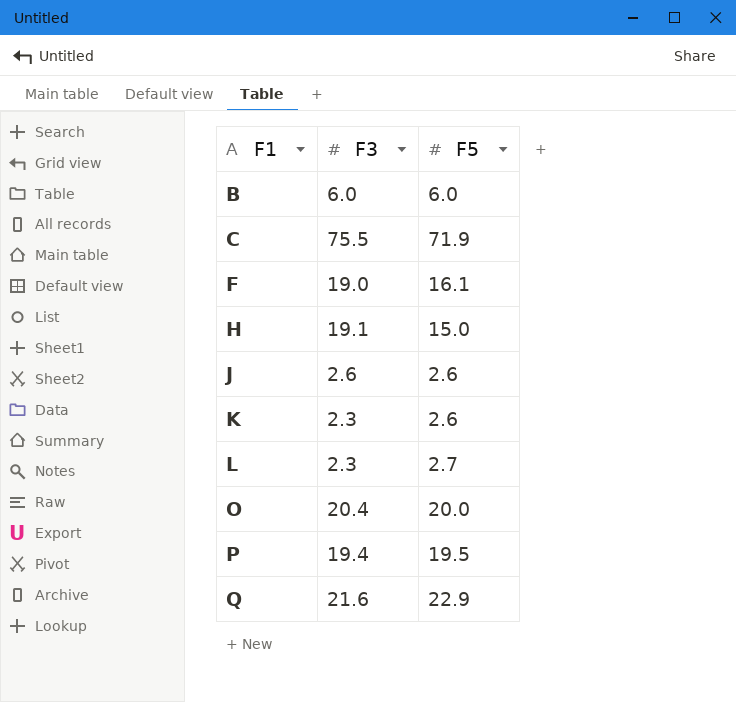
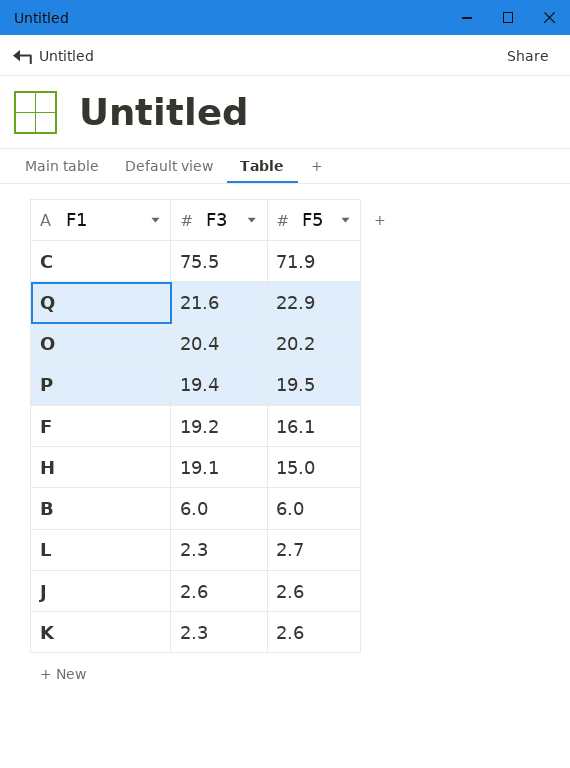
row order: F1 ascending -> F5 descending
O | F5: 20.0 -> 20.2
F | F3: 19.0 -> 19.2

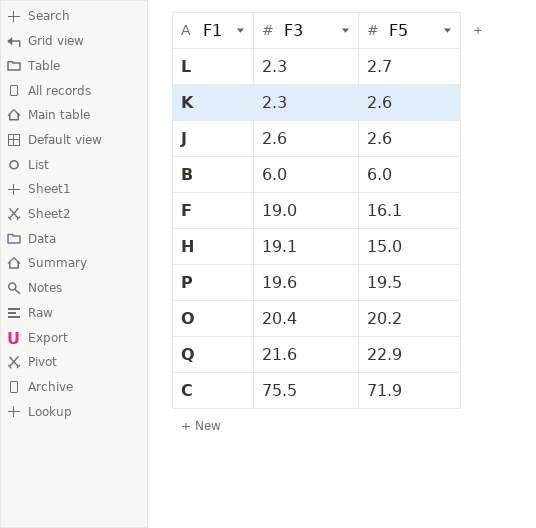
row order: F5 descending -> F3 ascending
F | F3: 19.2 -> 19.0
P | F3: 19.4 -> 19.6

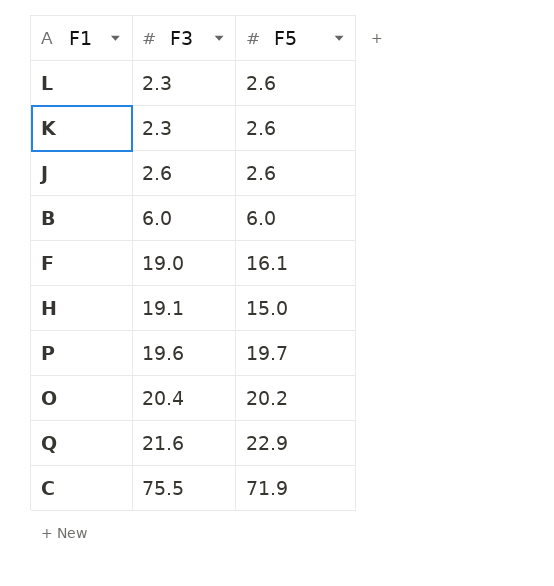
L | F5: 2.7 -> 2.6
P | F5: 19.5 -> 19.7

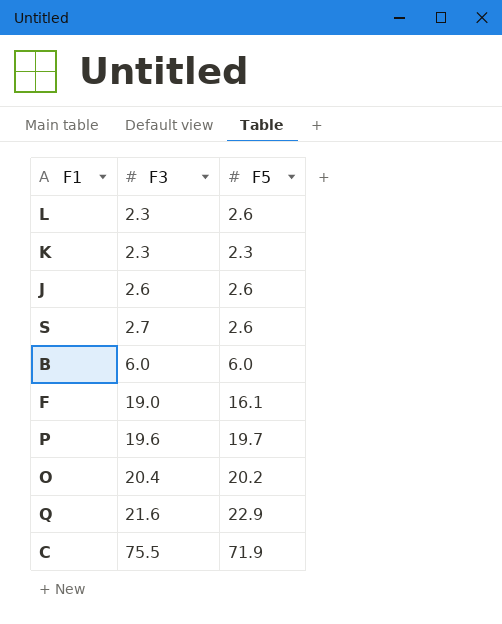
row H: 19.1 | 15.0 -> none
K | F5: 2.6 -> 2.3
row S: none -> 2.7 | 2.6

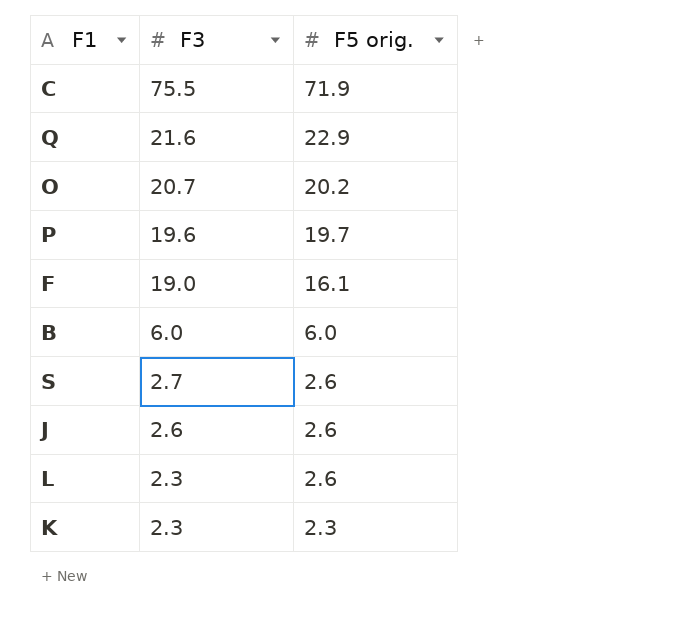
row order: F3 ascending -> F3 descending
column name: F5 -> F5 orig.
O | F3: 20.4 -> 20.7

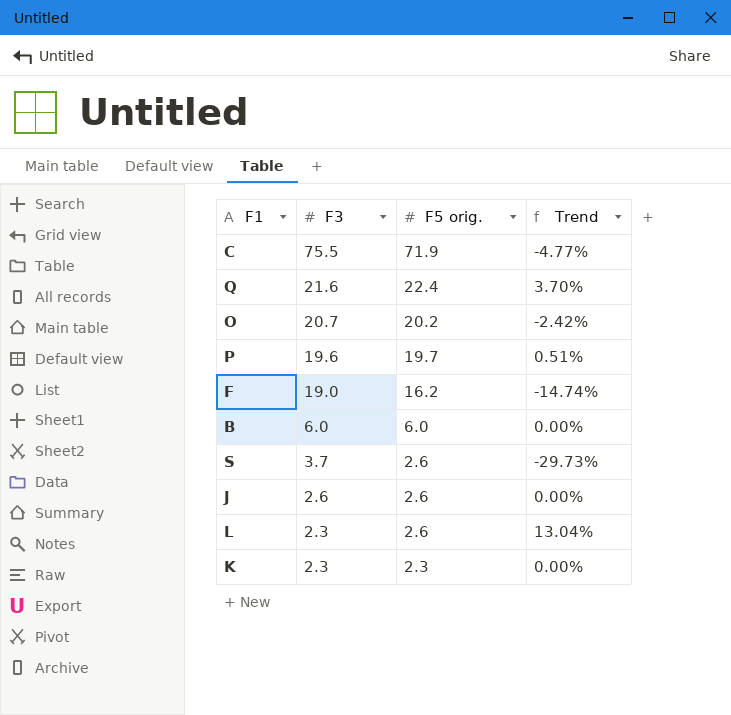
column Trend | formula: none -> ([F5 orig.] - [F3]) / [F3]
Q | F5 orig.: 22.9 -> 22.4
F | F5 orig.: 16.1 -> 16.2
S | F3: 2.7 -> 3.7

